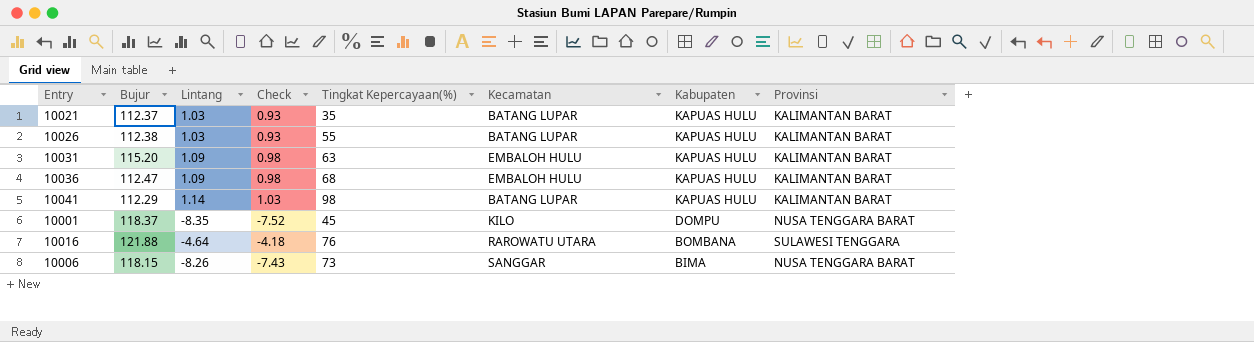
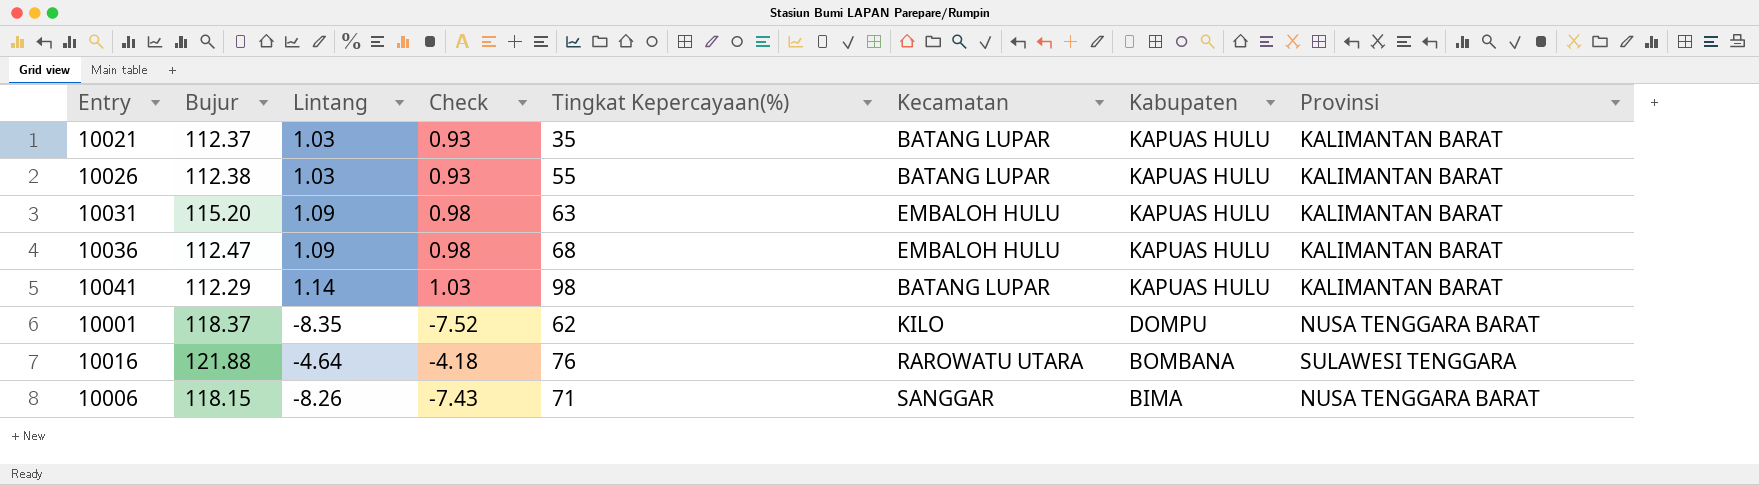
10001 | Tingkat Kepercayaan(%): 45 -> 62
10006 | Tingkat Kepercayaan(%): 73 -> 71

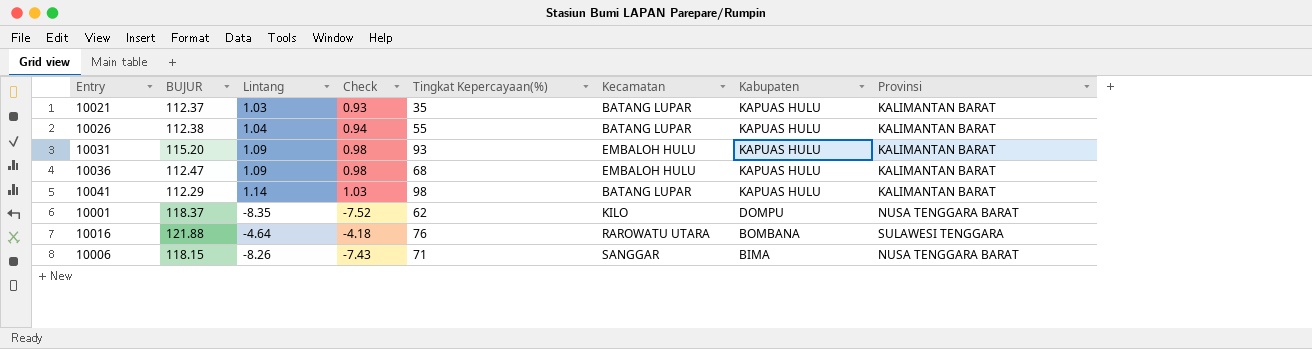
column name: Bujur -> BUJUR
10026 | Lintang: 1.03 -> 1.04
10026 | Check: 0.93 -> 0.94
10031 | Tingkat Kepercayaan(%): 63 -> 93

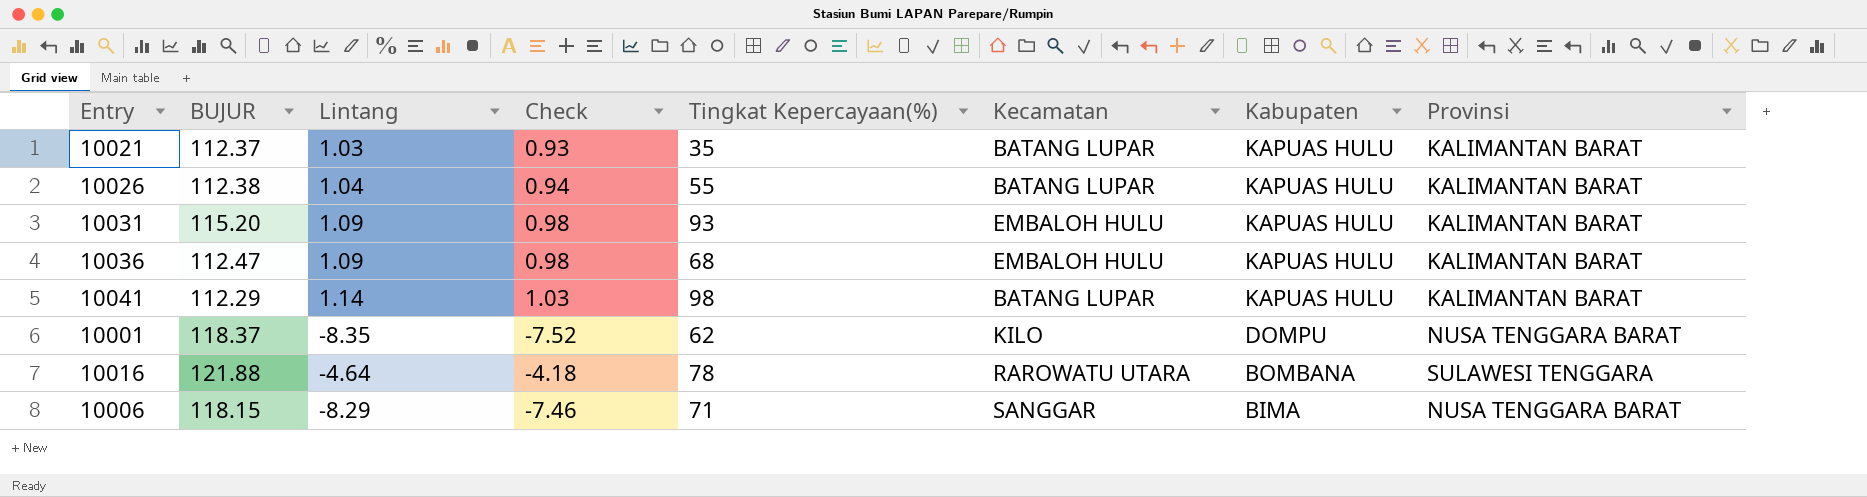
10016 | Tingkat Kepercayaan(%): 76 -> 78
10006 | Lintang: -8.26 -> -8.29
10006 | Check: -7.43 -> -7.46

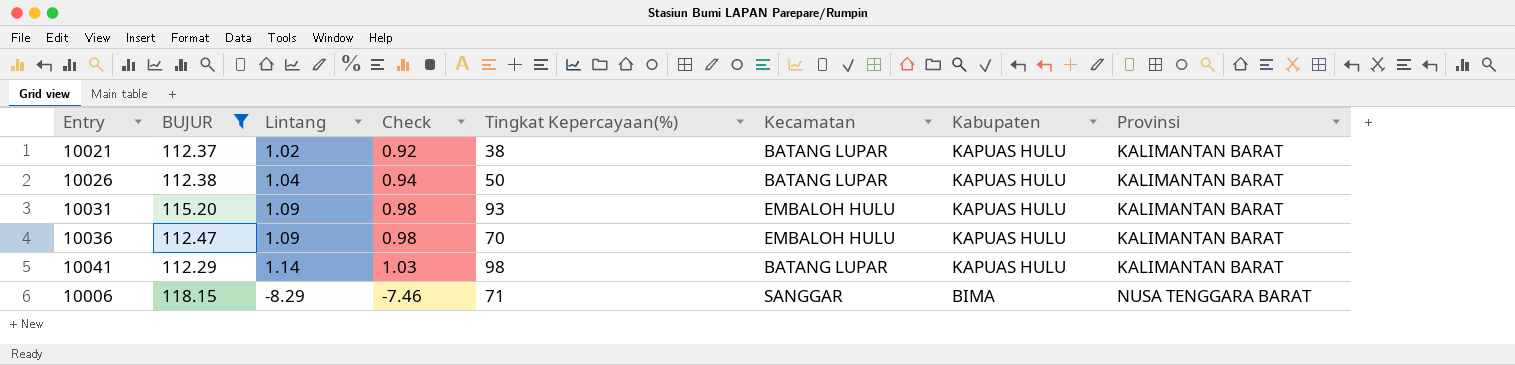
filter: none -> BUJUR <= 118.15
10021 | Lintang: 1.03 -> 1.02
10021 | Check: 0.93 -> 0.92
10021 | Tingkat Kepercayaan(%): 35 -> 38
10026 | Tingkat Kepercayaan(%): 55 -> 50
10036 | Tingkat Kepercayaan(%): 68 -> 70

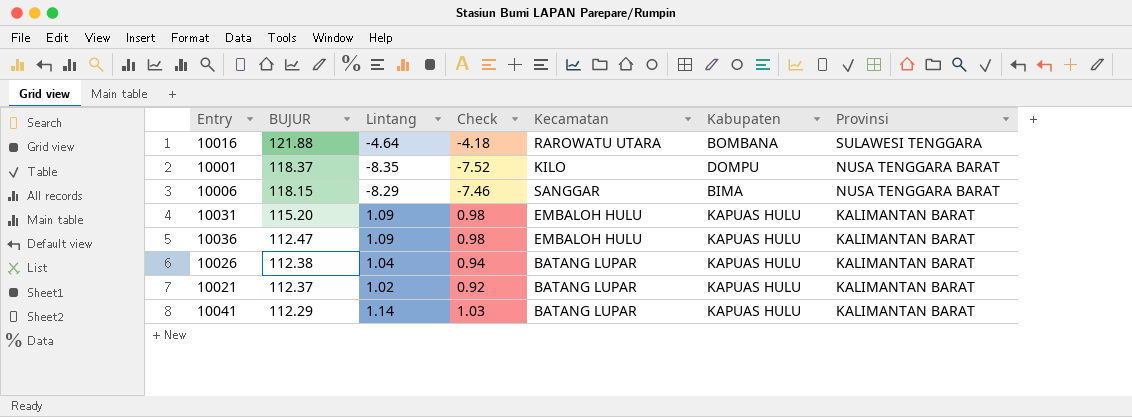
filter: BUJUR <= 118.15 -> none
row order: Kabupaten descending -> BUJUR descending
column Tingkat Kepercayaan(%) | position: 5 -> none

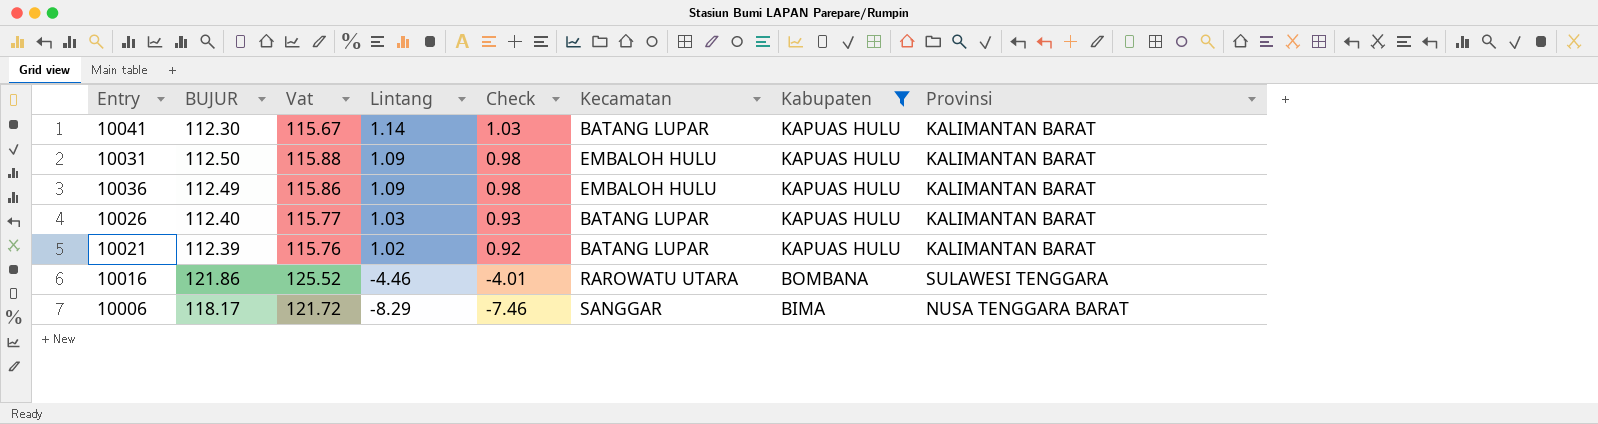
filter: none -> Kabupaten != DOMPU
row order: BUJUR descending -> Lintang descending
column Vat | formula: none -> [BUJUR] * 1.03
10041 | BUJUR: 112.29 -> 112.30
10031 | BUJUR: 115.20 -> 112.50
10036 | BUJUR: 112.47 -> 112.49
10026 | BUJUR: 112.38 -> 112.40
10026 | Lintang: 1.04 -> 1.03
10026 | Check: 0.94 -> 0.93
10021 | BUJUR: 112.37 -> 112.39
10016 | BUJUR: 121.88 -> 121.86
10016 | Lintang: -4.64 -> -4.46
10016 | Check: -4.18 -> -4.01
10006 | BUJUR: 118.15 -> 118.17

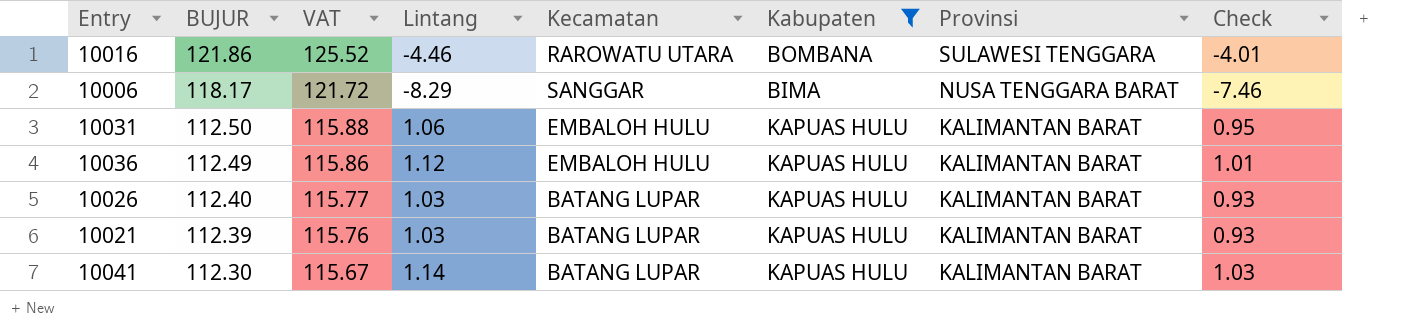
row order: Lintang descending -> BUJUR descending
column name: Vat -> VAT
column Check | position: 5 -> 8
10031 | Lintang: 1.09 -> 1.06
10031 | Check: 0.98 -> 0.95
10036 | Lintang: 1.09 -> 1.12
10036 | Check: 0.98 -> 1.01
10021 | Lintang: 1.02 -> 1.03
10021 | Check: 0.92 -> 0.93

